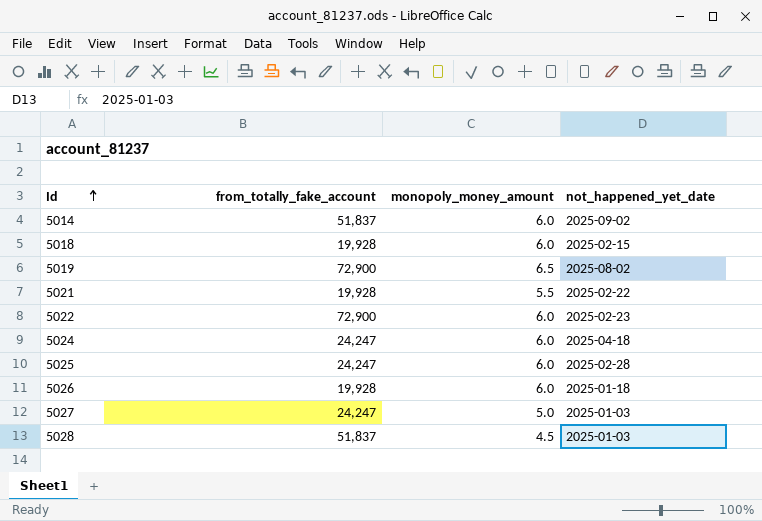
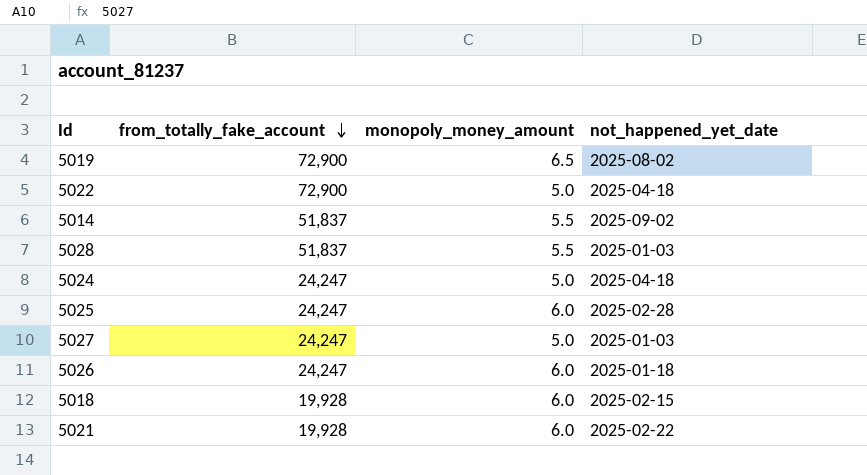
row order: Id ascending -> from_totally_fake_account descending
5022 | monopoly_money_amount: 6.0 -> 5.0
5022 | not_happened_yet_date: 2025-02-23 -> 2025-04-18
5014 | monopoly_money_amount: 6.0 -> 5.5
5028 | monopoly_money_amount: 4.5 -> 5.5
5024 | monopoly_money_amount: 6.0 -> 5.0
5026 | from_totally_fake_account: 19,928 -> 24,247
5021 | monopoly_money_amount: 5.5 -> 6.0

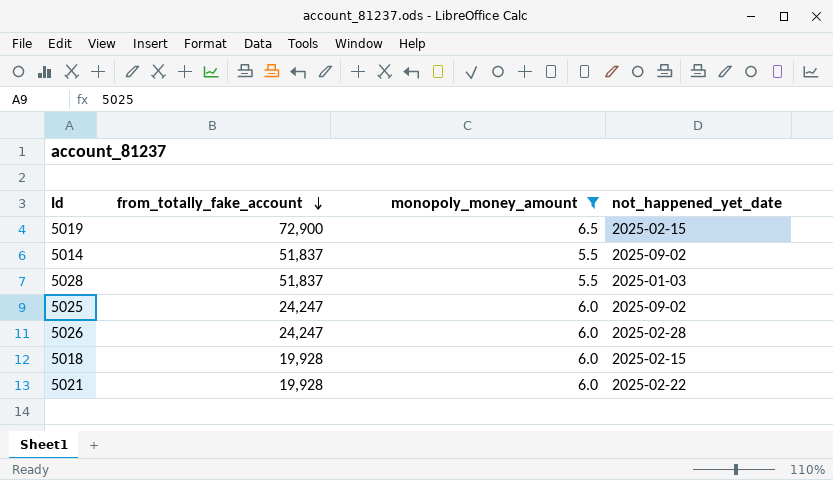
filter: none -> monopoly_money_amount != 5.0
5019 | not_happened_yet_date: 2025-08-02 -> 2025-02-15
5025 | not_happened_yet_date: 2025-02-28 -> 2025-09-02
5026 | not_happened_yet_date: 2025-01-18 -> 2025-02-28

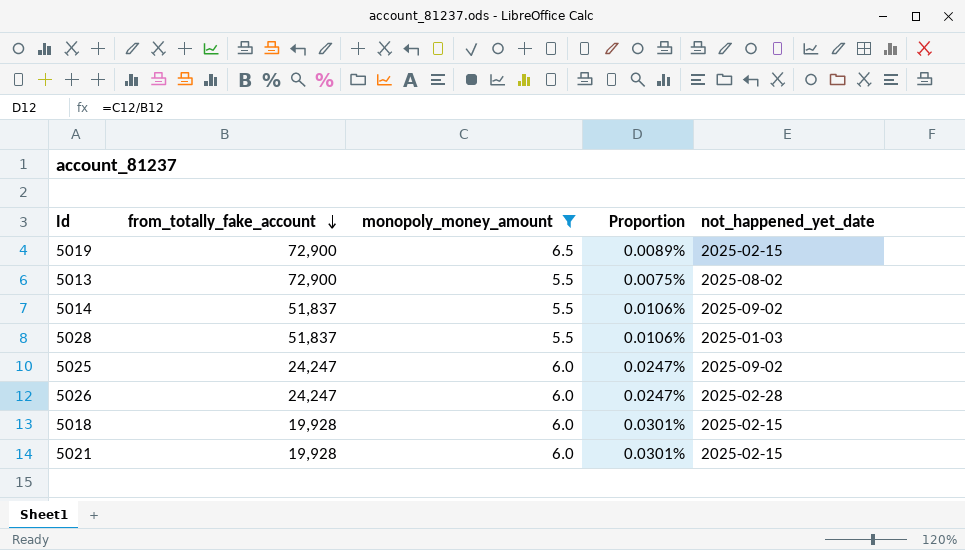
column Proportion | formula: none -> [monopoly_money_amount] / [from_totally_fake_account]
row 5013: none -> 72,900 | 5.5 | 0.0075% | 2025-08-02
5021 | not_happened_yet_date: 2025-02-22 -> 2025-02-15

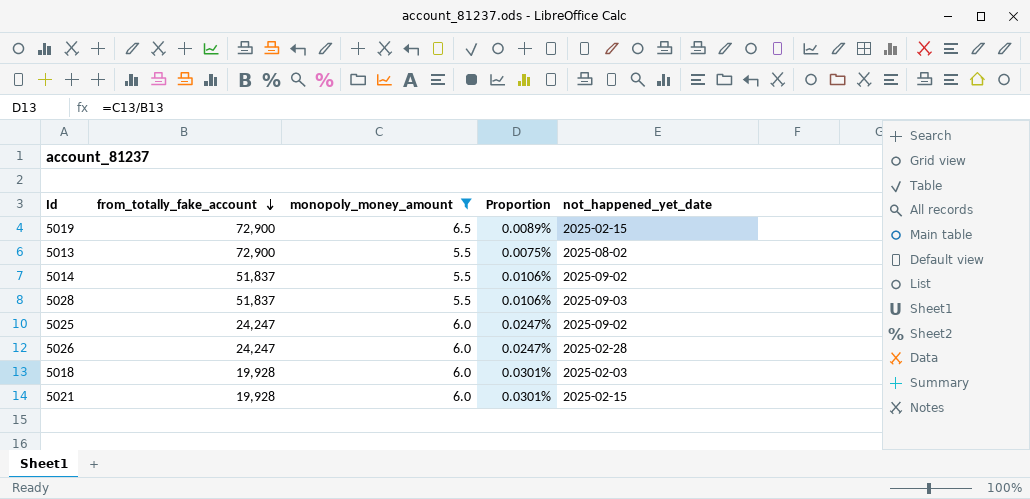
5028 | not_happened_yet_date: 2025-01-03 -> 2025-09-03
5018 | not_happened_yet_date: 2025-02-15 -> 2025-02-03

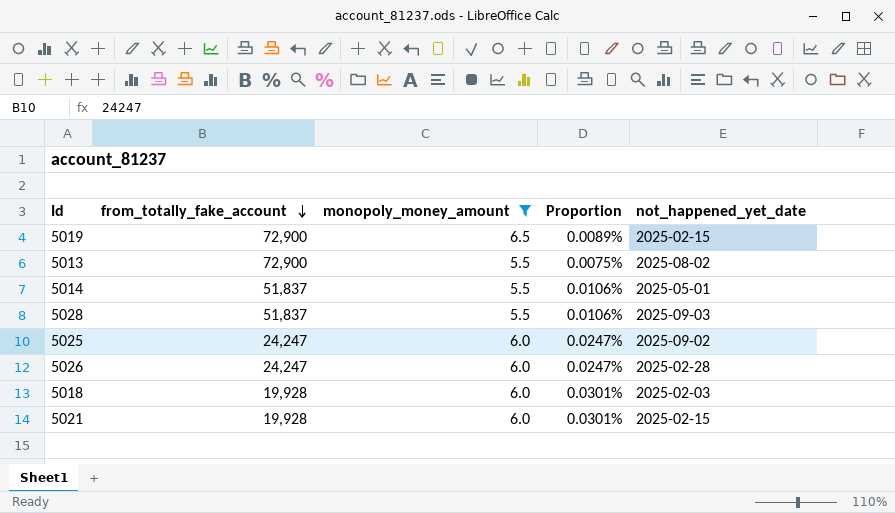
5014 | not_happened_yet_date: 2025-09-02 -> 2025-05-01

